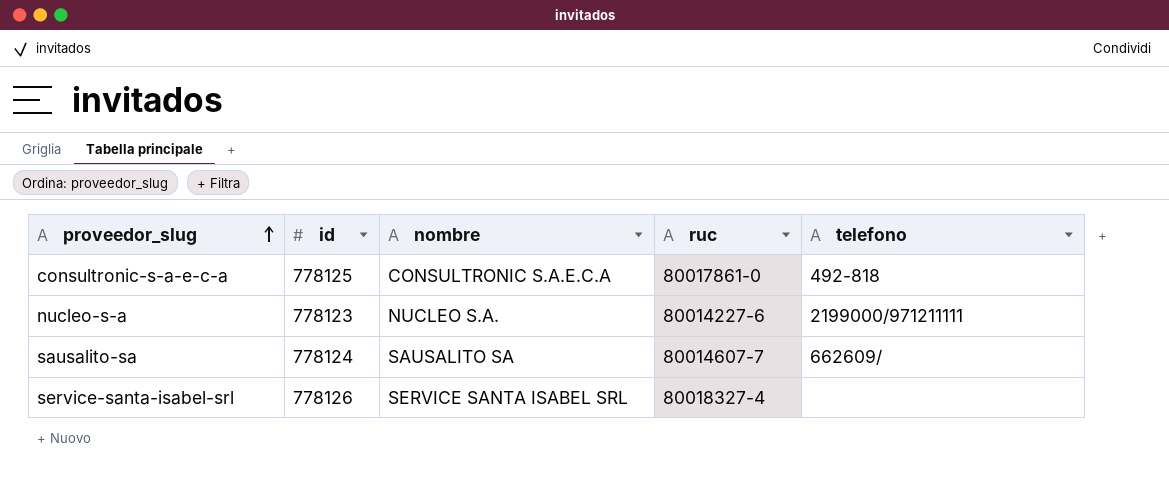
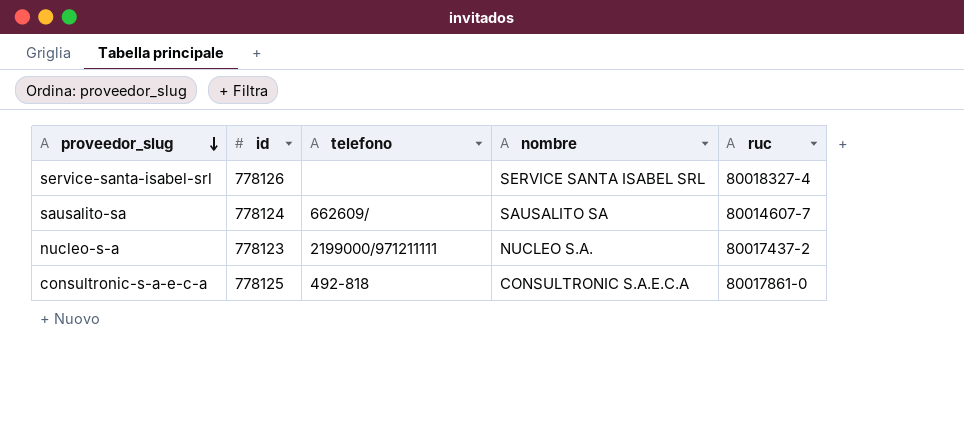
row order: proveedor_slug ascending -> proveedor_slug descending
column telefono | position: 5 -> 3
nucleo-s-a | ruc: 80014227-6 -> 80017437-2

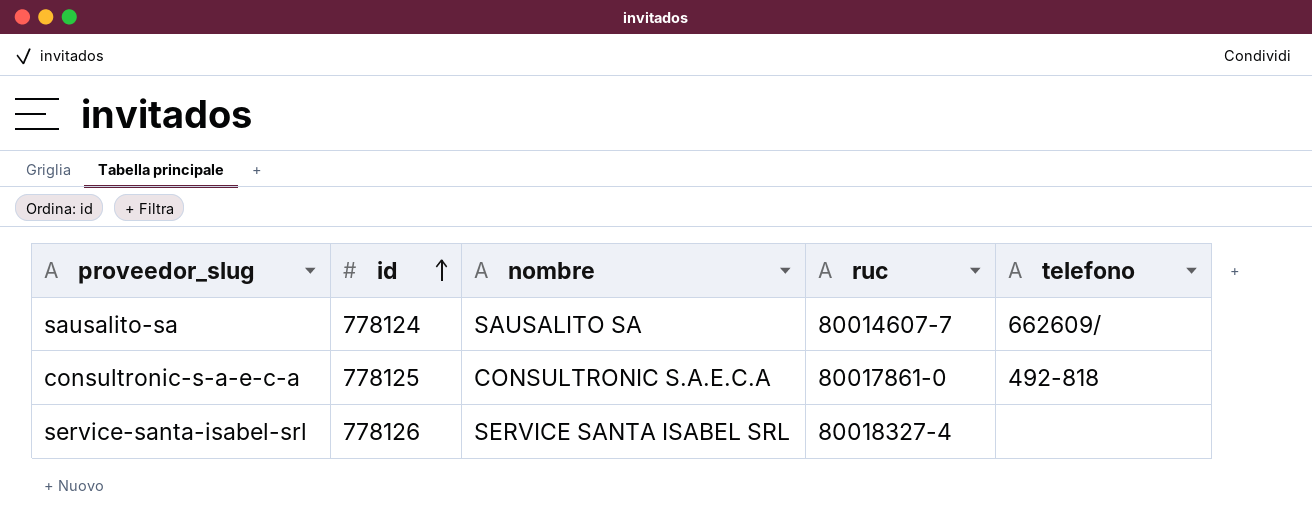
row order: proveedor_slug descending -> id ascending
column telefono | position: 3 -> 5
row nucleo-s-a: 778123 | 2199000/971211111 | NUCLEO S.A. | 80017437-2 -> none

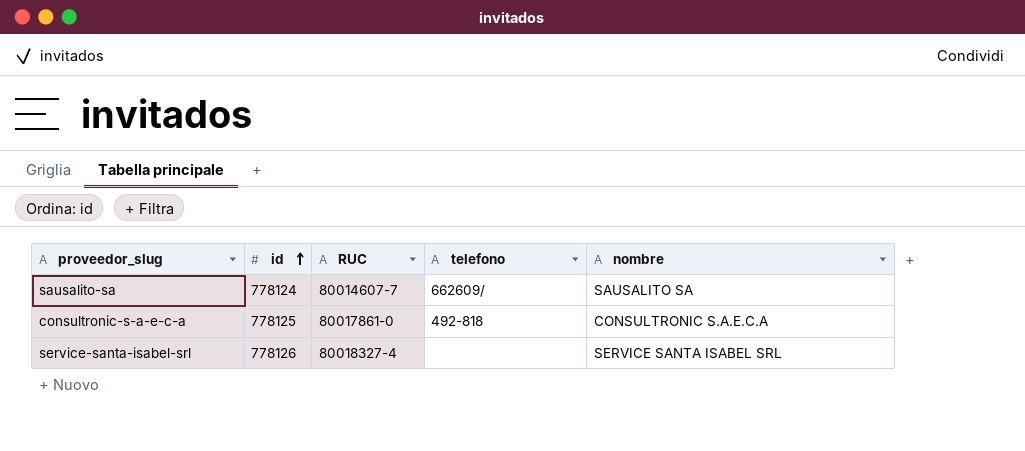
column name: ruc -> RUC
column nombre | position: 3 -> 5

